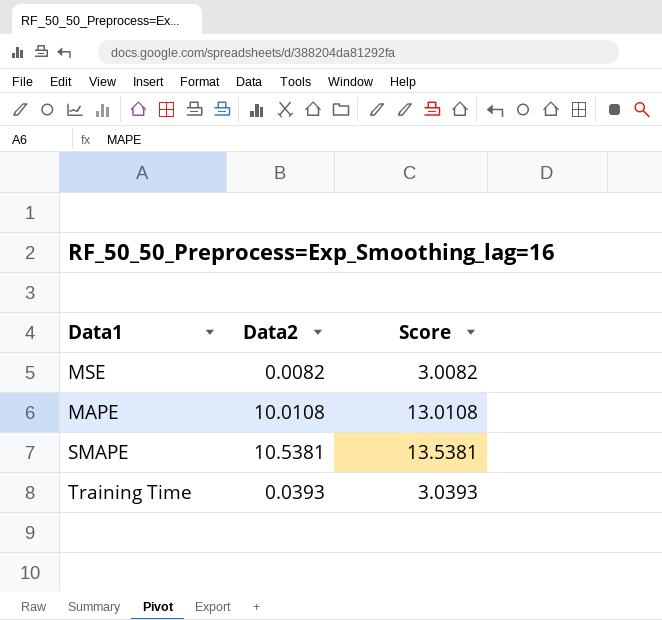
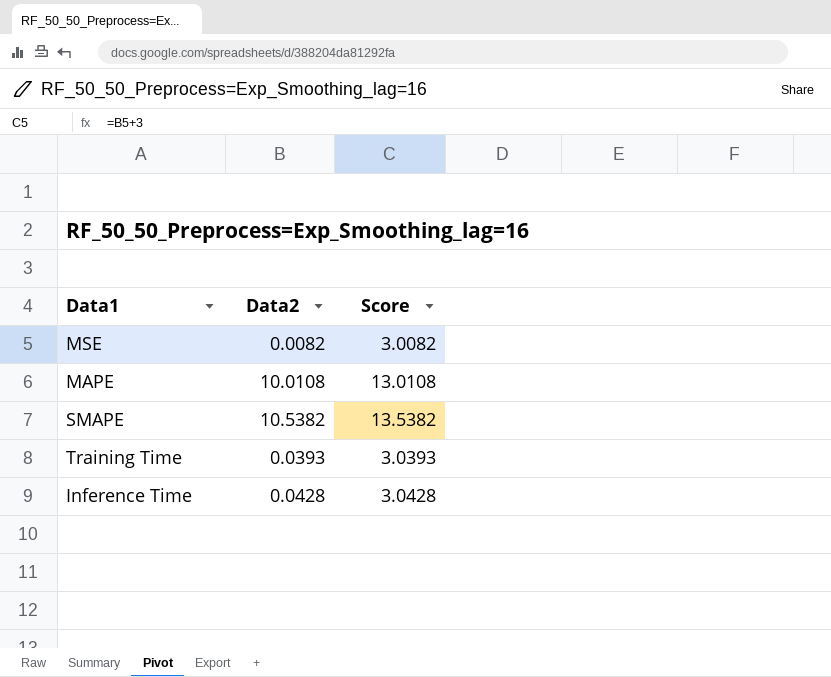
SMAPE | Data2: 10.5381 -> 10.5382
SMAPE | Score: 13.5381 -> 13.5382
row Inference Time: none -> 0.0428 | 3.0428

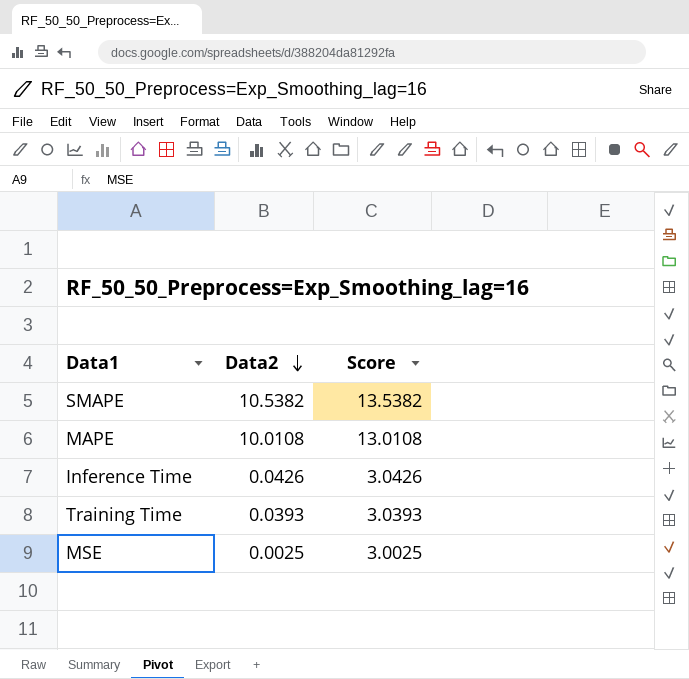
row order: none -> Data2 descending
Inference Time | Data2: 0.0428 -> 0.0426
Inference Time | Score: 3.0428 -> 3.0426
MSE | Data2: 0.0082 -> 0.0025
MSE | Score: 3.0082 -> 3.0025

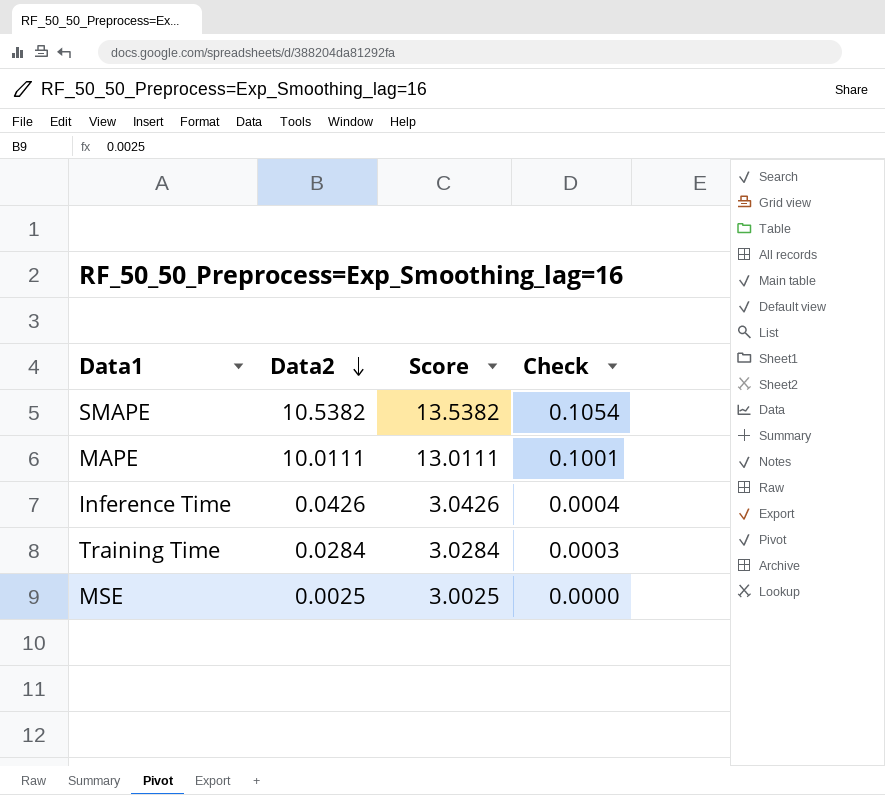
column Check | formula: none -> [Data2] * 0.01
MAPE | Data2: 10.0108 -> 10.0111
MAPE | Score: 13.0108 -> 13.0111
Training Time | Data2: 0.0393 -> 0.0284
Training Time | Score: 3.0393 -> 3.0284

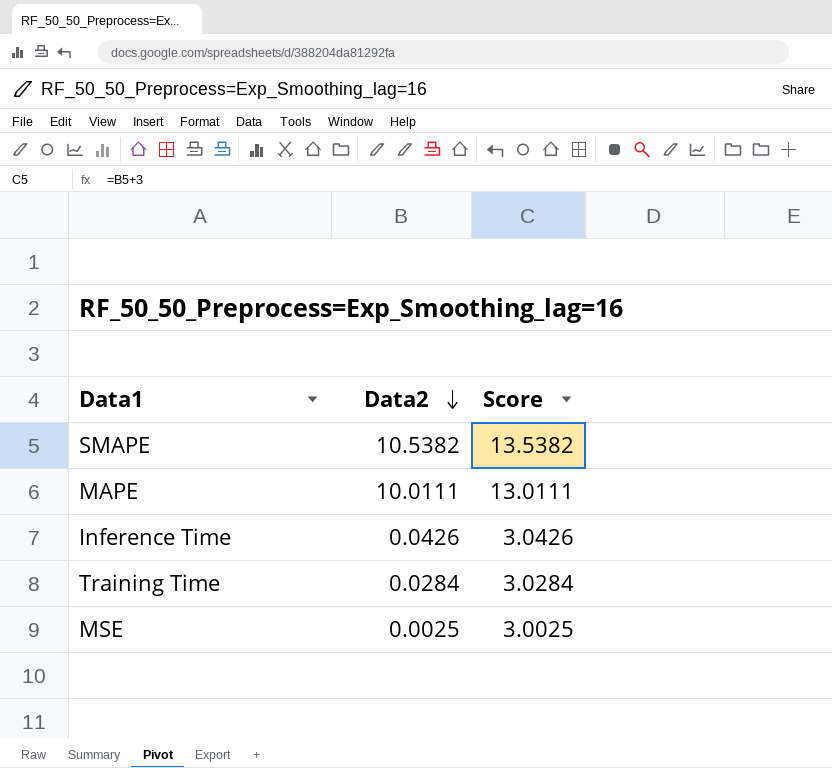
column Check | formula: [Data2] * 0.01 -> none

